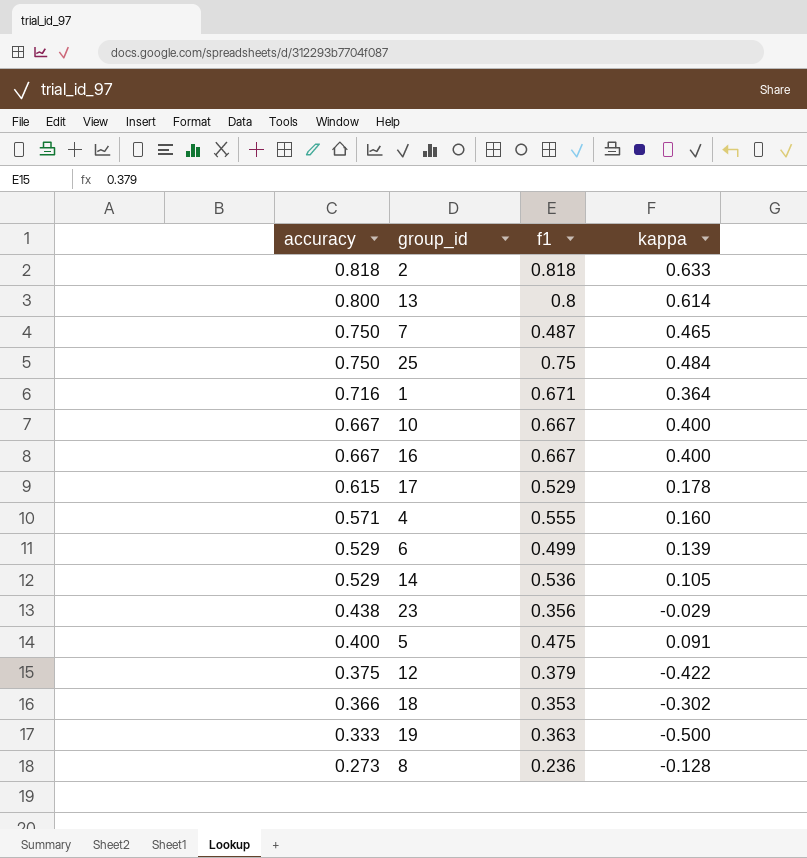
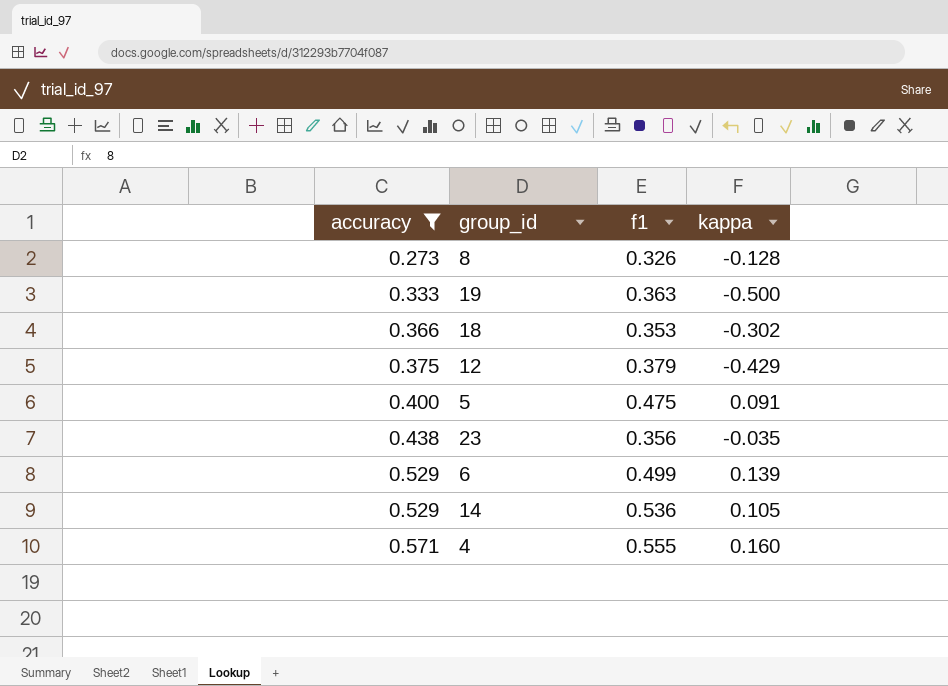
filter: none -> accuracy <= 0.571
row order: accuracy descending -> accuracy ascending
8 | f1: 0.236 -> 0.326
12 | kappa: -0.422 -> -0.429
23 | kappa: -0.029 -> -0.035

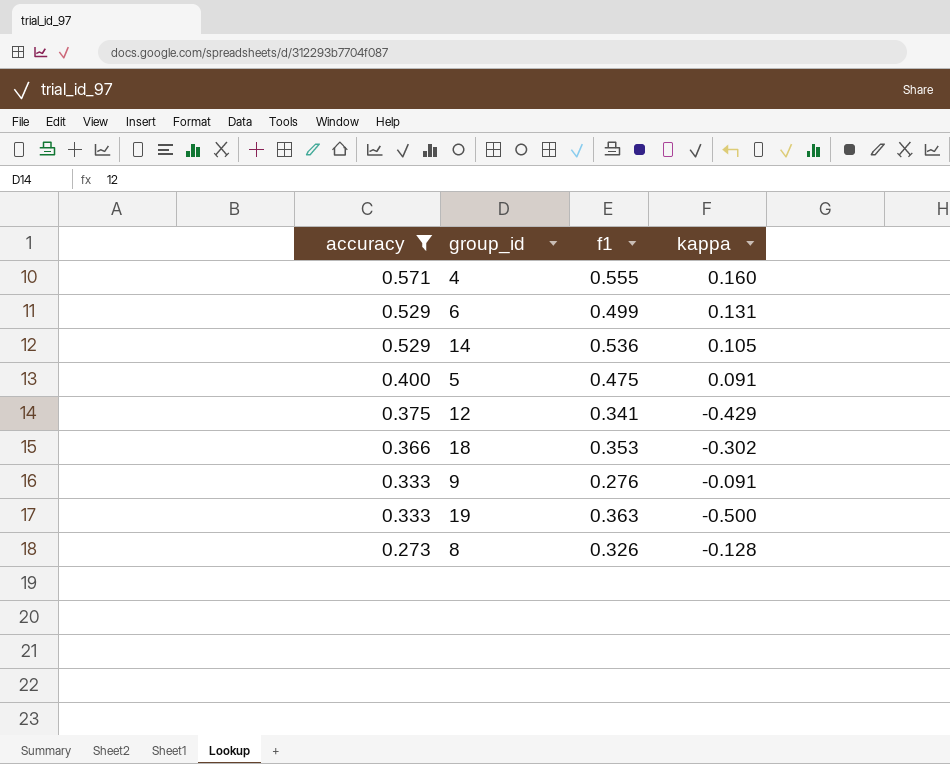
row order: accuracy ascending -> accuracy descending
row 23: 0.438 | 0.356 | -0.035 -> none
6 | kappa: 0.139 -> 0.131
12 | f1: 0.379 -> 0.341
row 9: none -> 0.333 | 0.276 | -0.091

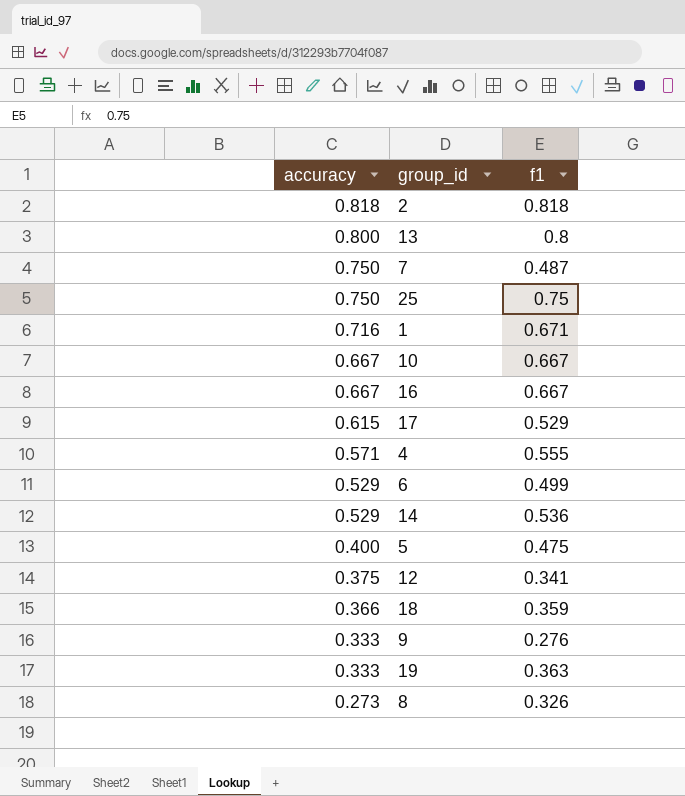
filter: accuracy <= 0.571 -> none
column kappa | position: 4 -> none
18 | f1: 0.353 -> 0.359

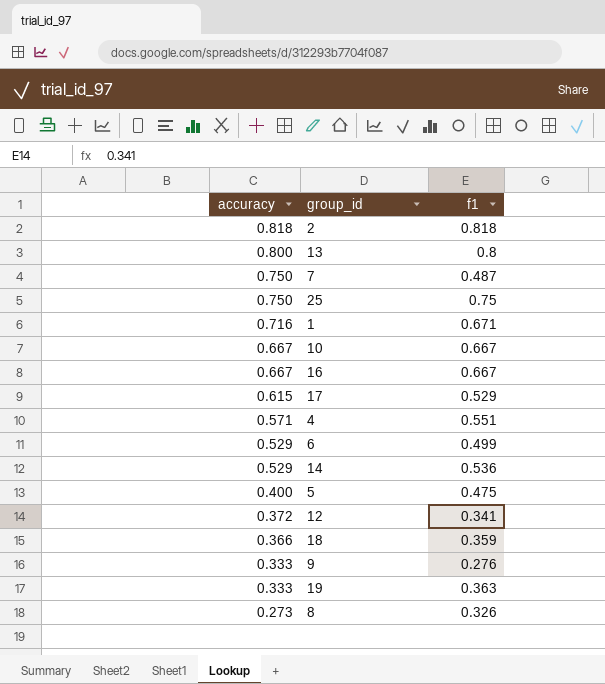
4 | f1: 0.555 -> 0.551
12 | accuracy: 0.375 -> 0.372

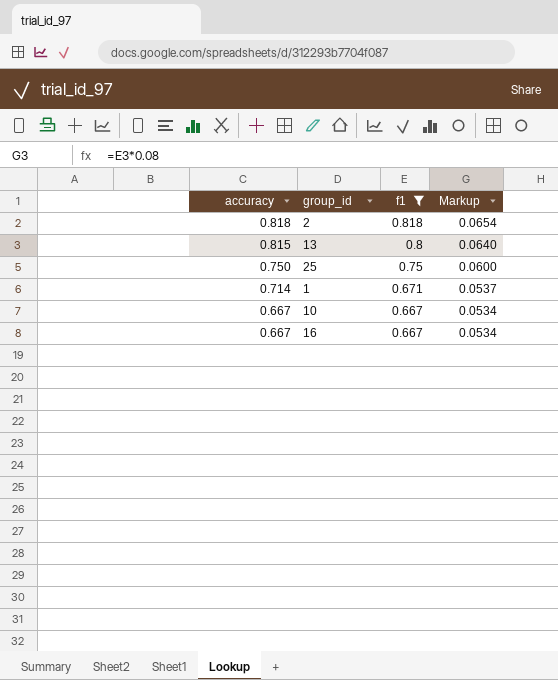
filter: none -> f1 >= 0.667
column Markup | formula: none -> [f1] * 0.08
13 | accuracy: 0.800 -> 0.815
1 | accuracy: 0.716 -> 0.714

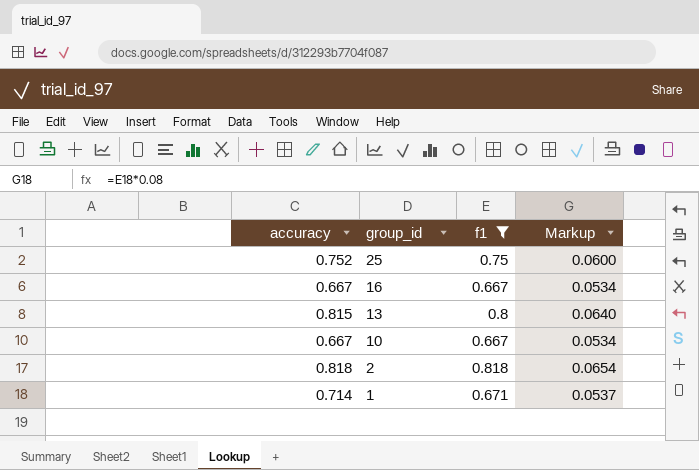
row order: accuracy descending -> group_id descending
25 | accuracy: 0.750 -> 0.752

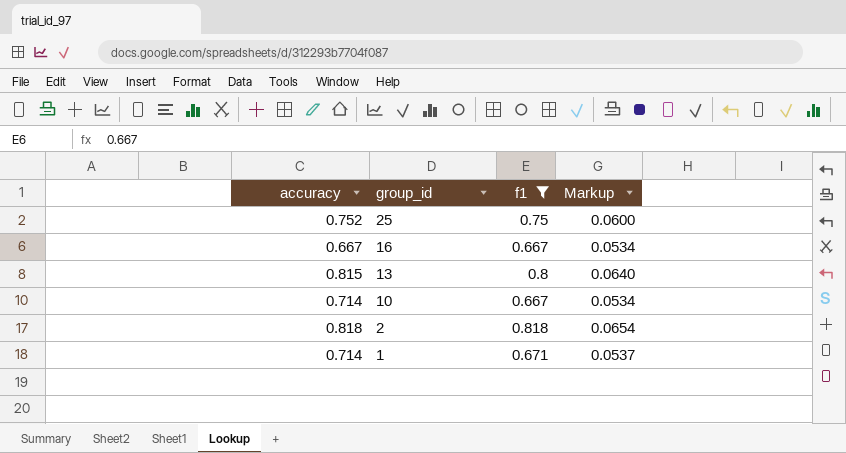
10 | accuracy: 0.667 -> 0.714

